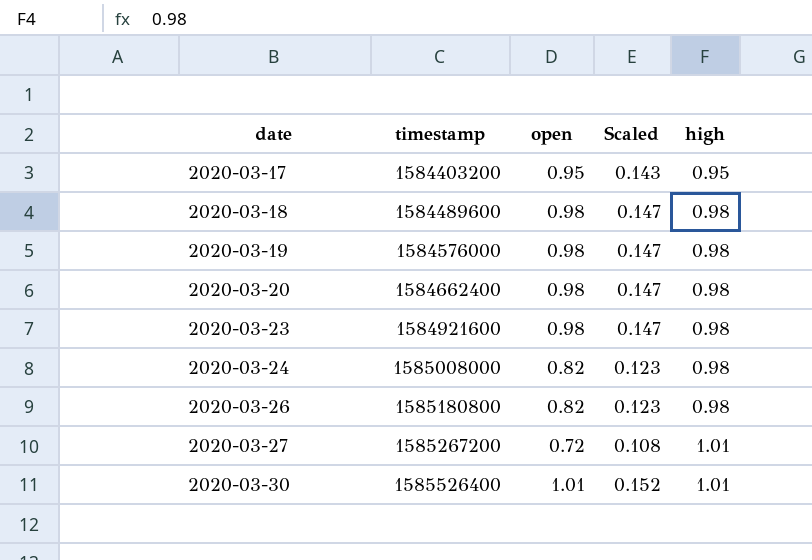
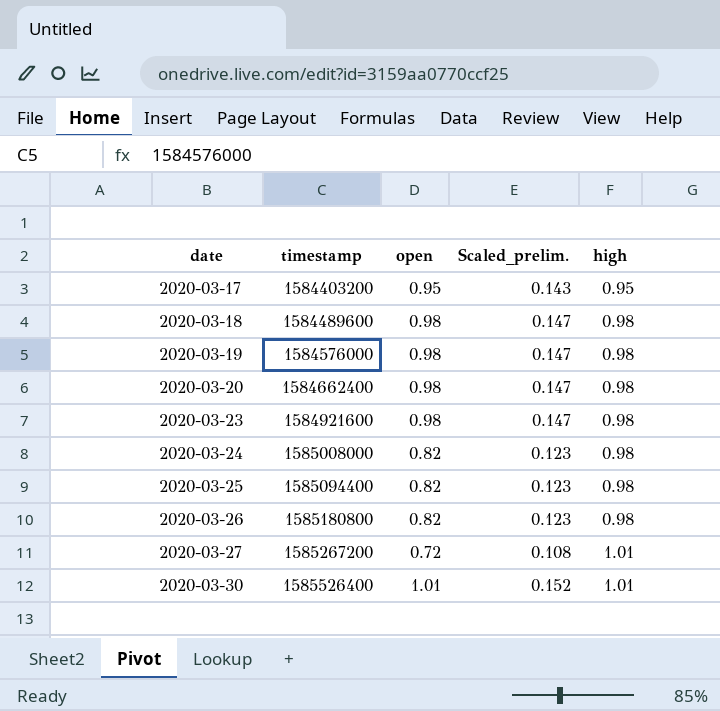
column name: Scaled -> Scaled_prelim.
row 2020-03-25: none -> 1585094400 | 0.82 | 0.123 | 0.98

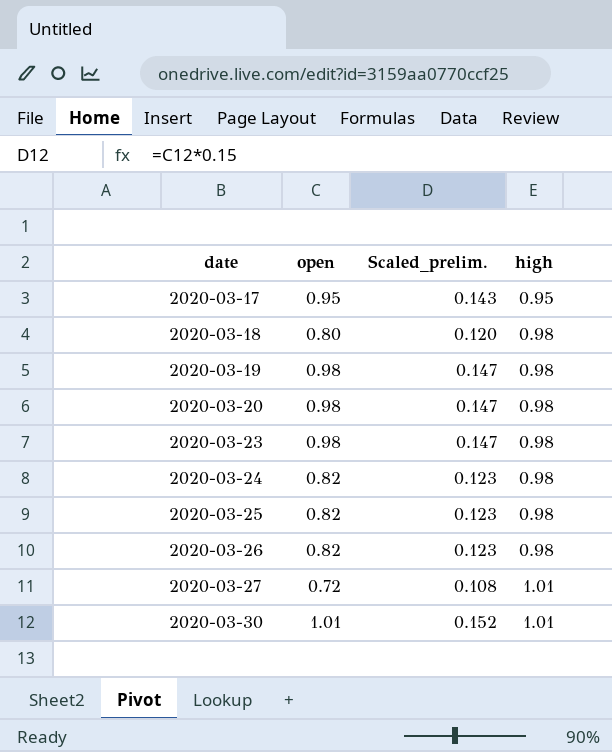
column timestamp | position: 2 -> none
2020-03-18 | open: 0.98 -> 0.80
2020-03-18 | Scaled_prelim.: 0.147 -> 0.120

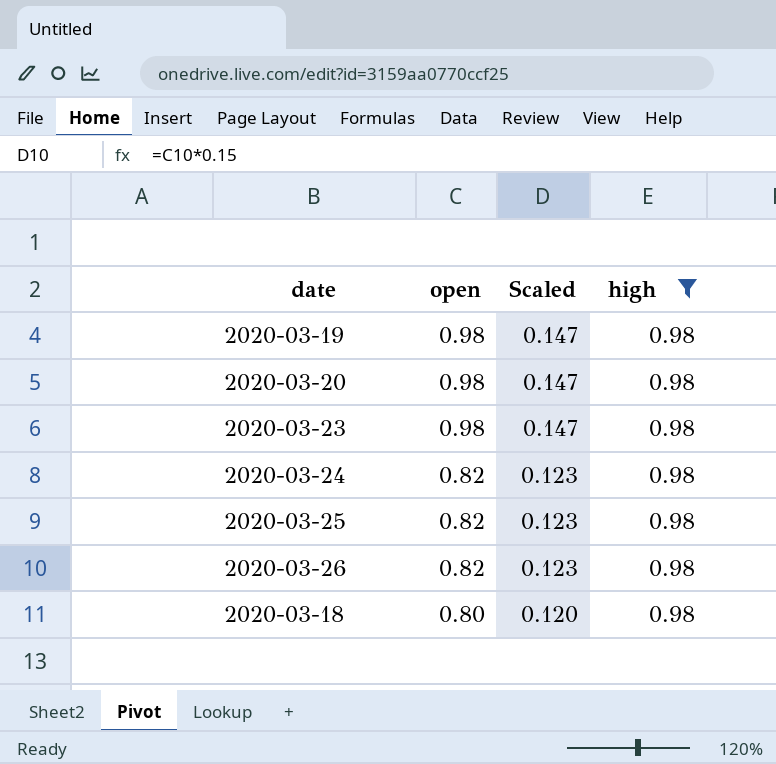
filter: none -> high = 0.98
row order: date ascending -> open descending
column name: Scaled_prelim. -> Scaled

